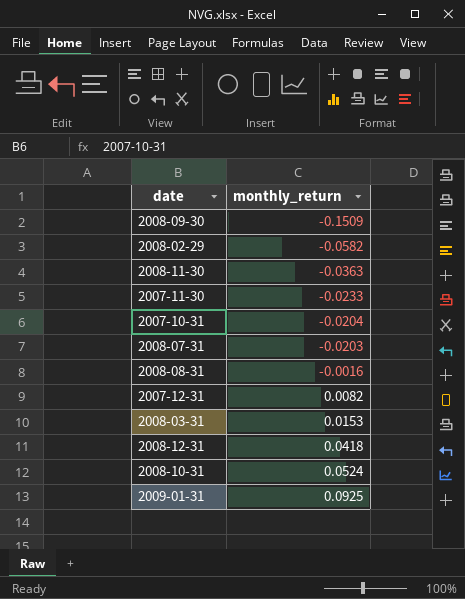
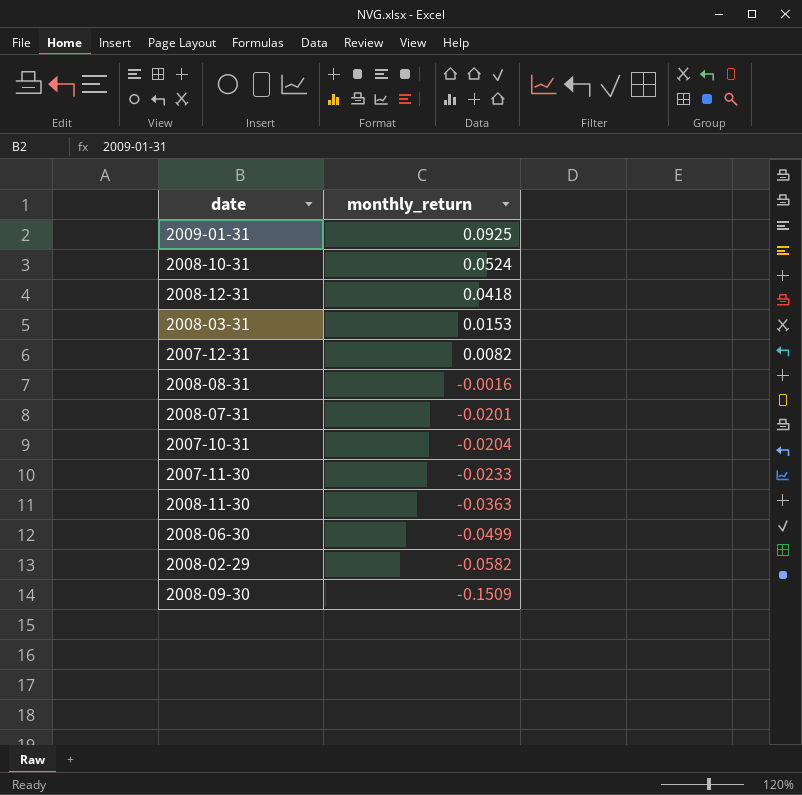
row order: monthly_return ascending -> monthly_return descending
2008-07-31 | monthly_return: -0.0203 -> -0.0201
row 2008-06-30: none -> -0.0499

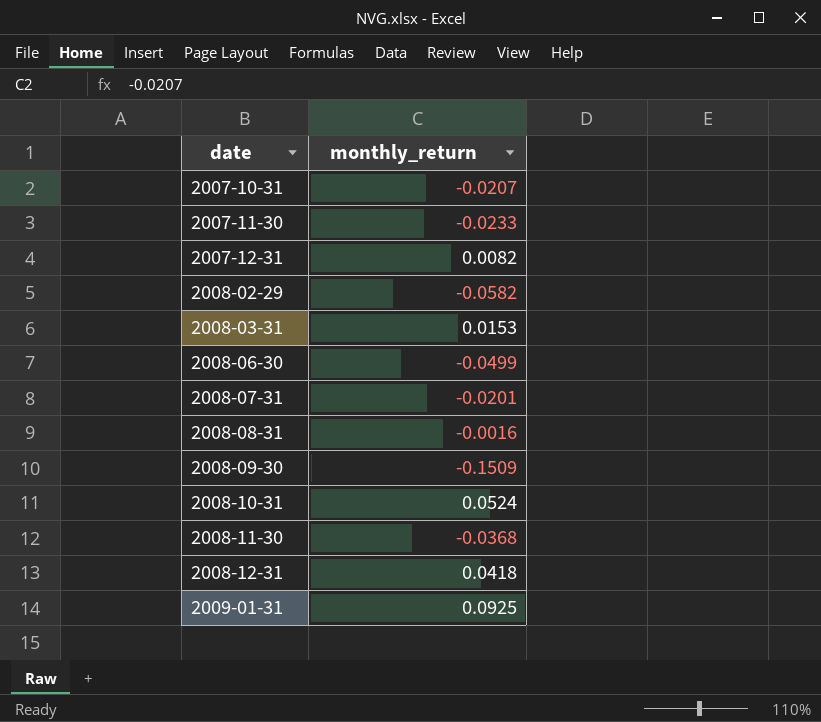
row order: monthly_return descending -> date ascending
2007-10-31 | monthly_return: -0.0204 -> -0.0207
2008-11-30 | monthly_return: -0.0363 -> -0.0368

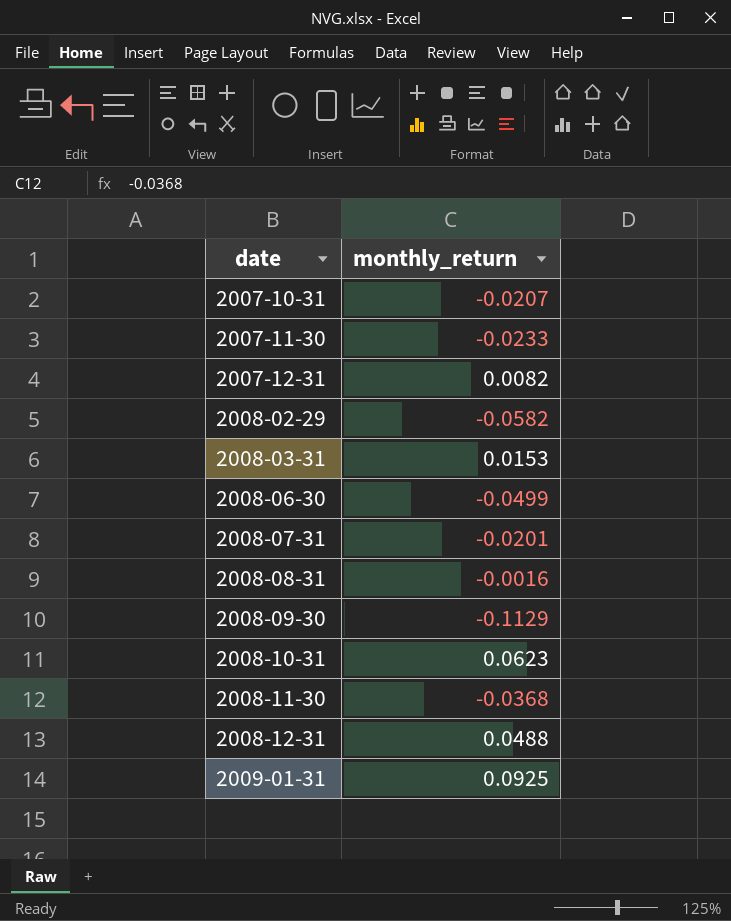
2008-09-30 | monthly_return: -0.1509 -> -0.1129
2008-10-31 | monthly_return: 0.0524 -> 0.0623
2008-12-31 | monthly_return: 0.0418 -> 0.0488

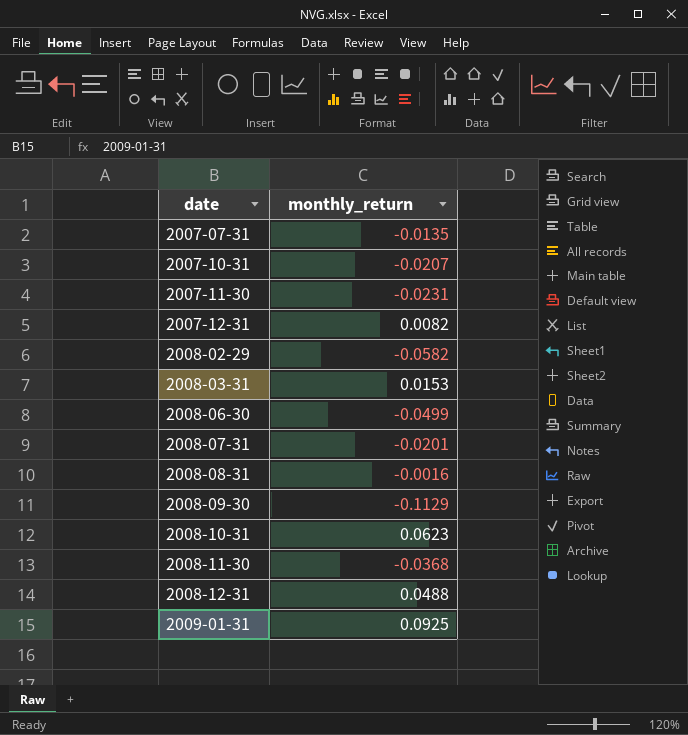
row 2007-07-31: none -> -0.0135
2007-11-30 | monthly_return: -0.0233 -> -0.0231

